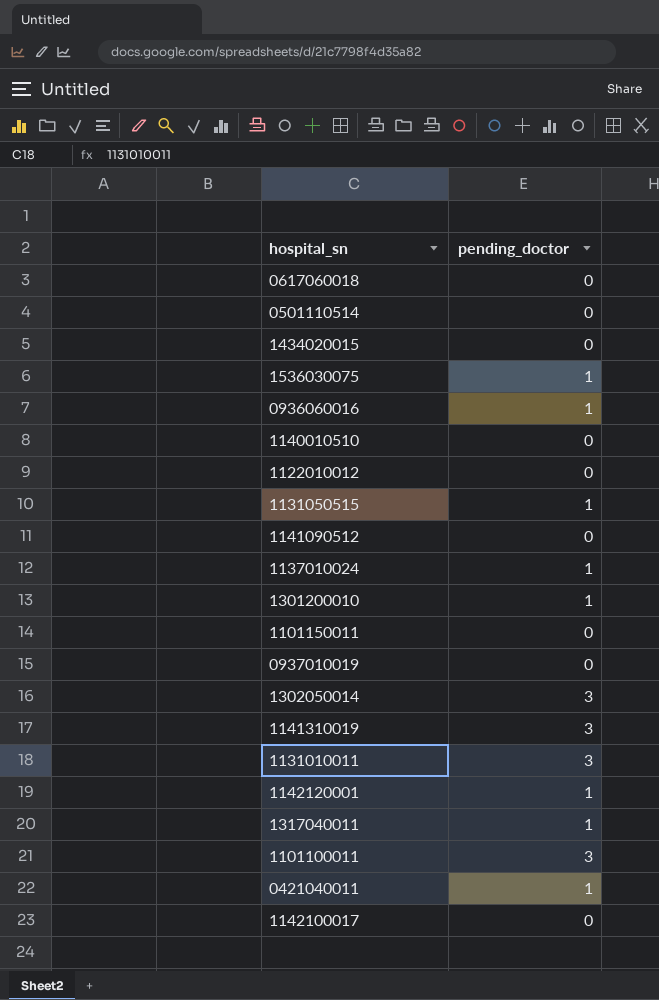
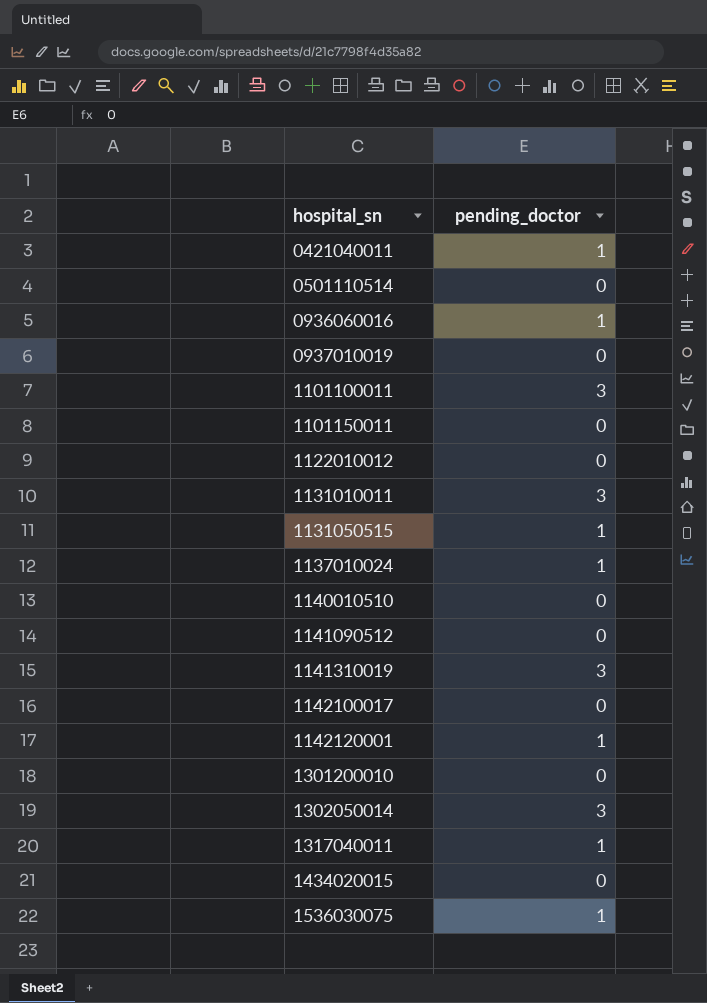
row order: none -> hospital_sn ascending
row 0617060018: 0 -> none
1301200010 | pending_doctor: 1 -> 0

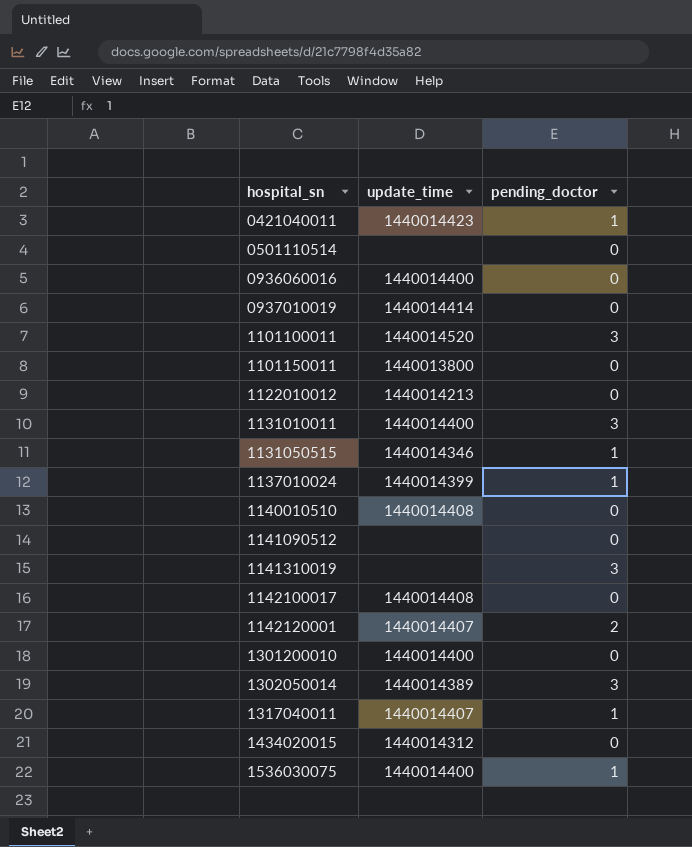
column update_time | position: none -> 2
0936060016 | pending_doctor: 1 -> 0
1142120001 | pending_doctor: 1 -> 2

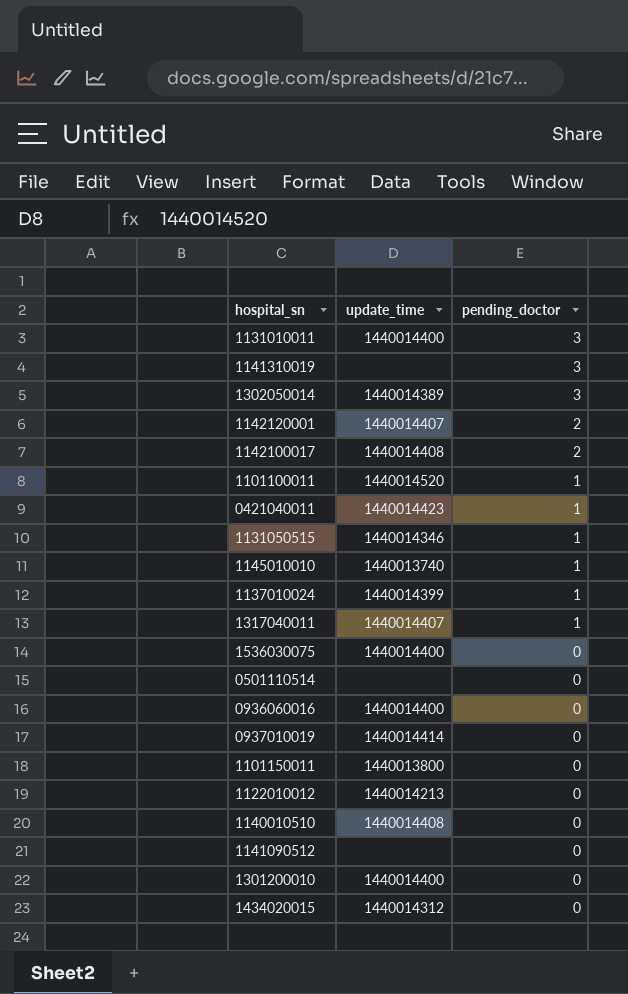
row order: hospital_sn ascending -> pending_doctor descending
1142100017 | pending_doctor: 0 -> 2
1101100011 | pending_doctor: 3 -> 1
row 1145010010: none -> 1440013740 | 1
1536030075 | pending_doctor: 1 -> 0

